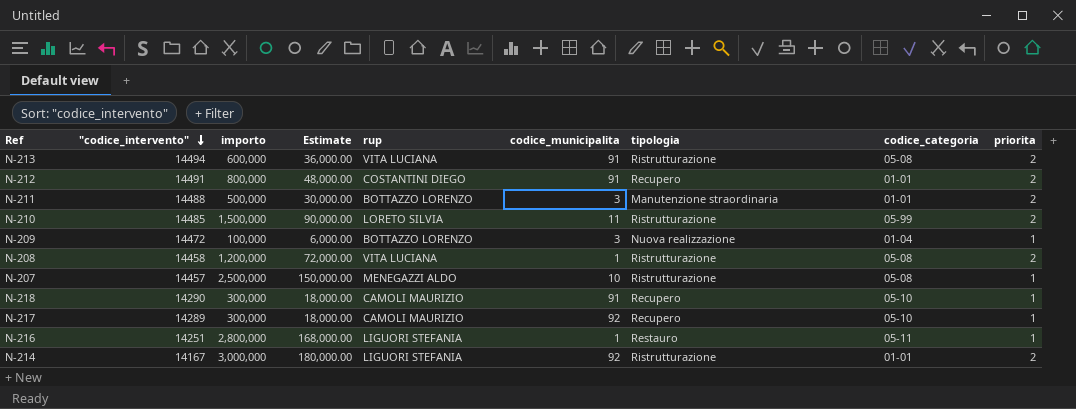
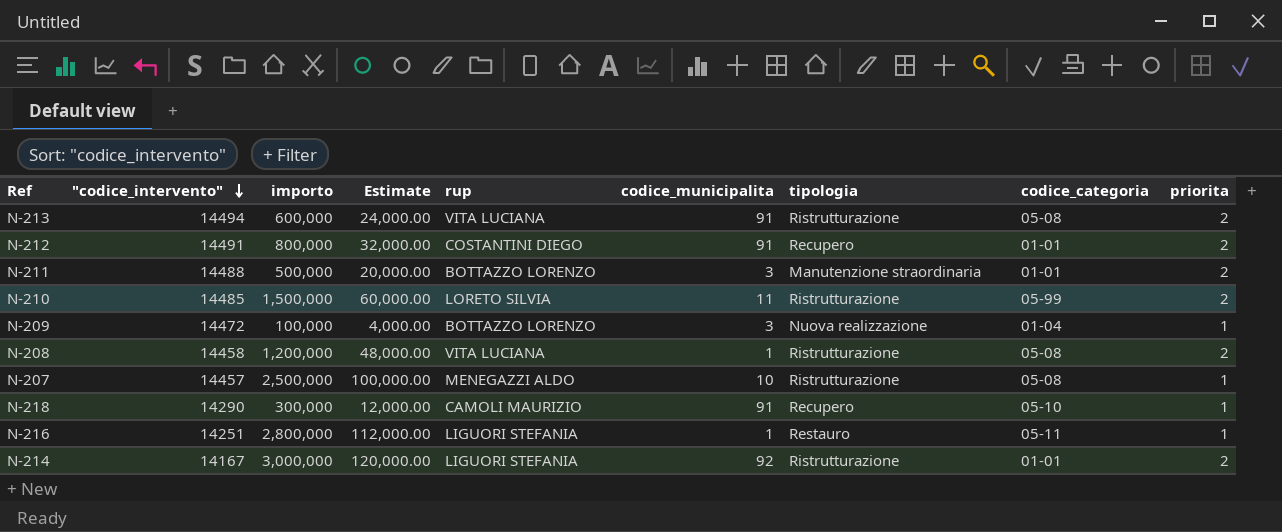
column Estimate | formula: [importo] * 0.06 -> [importo] * 0.04
row N-217: 14289 | 300,000 | 18,000.00 | CAMOLI MAURIZIO | 92 | Recupero | 05-10 | 1 -> none

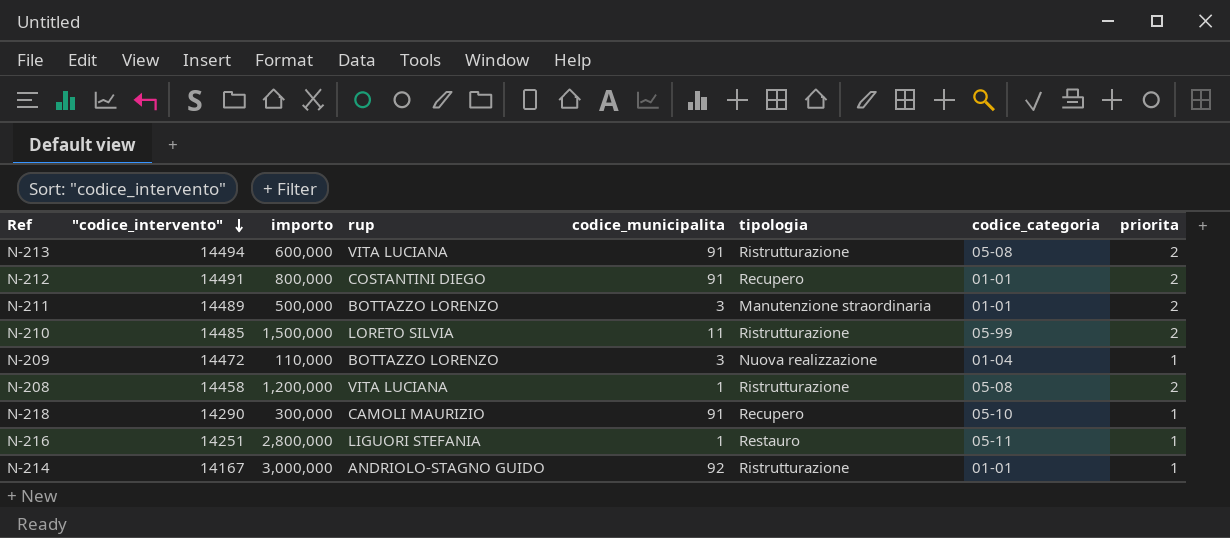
column Estimate | formula: [importo] * 0.04 -> none
row N-207: 14457 | 2,500,000 | 100,000.00 | MENEGAZZI ALDO | 10 | Ristrutturazione | 05-08 | 1 -> none
N-211 | "codice_intervento": 14488 -> 14489
N-209 | importo: 100,000 -> 110,000
N-214 | rup: LIGUORI STEFANIA -> ANDRIOLO-STAGNO GUIDO
N-214 | priorita: 2 -> 1

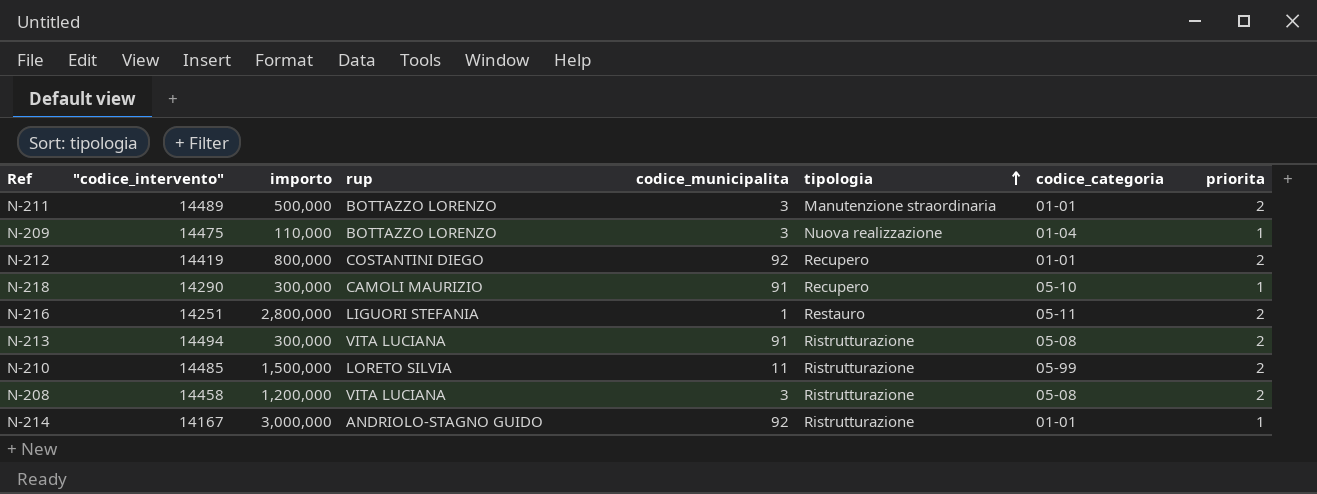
row order: "codice_intervento" descending -> tipologia ascending
N-209 | "codice_intervento": 14472 -> 14475
N-212 | "codice_intervento": 14491 -> 14419
N-212 | codice_municipalita: 91 -> 92
N-216 | priorita: 1 -> 2
N-213 | importo: 600,000 -> 300,000
N-208 | codice_municipalita: 1 -> 3

